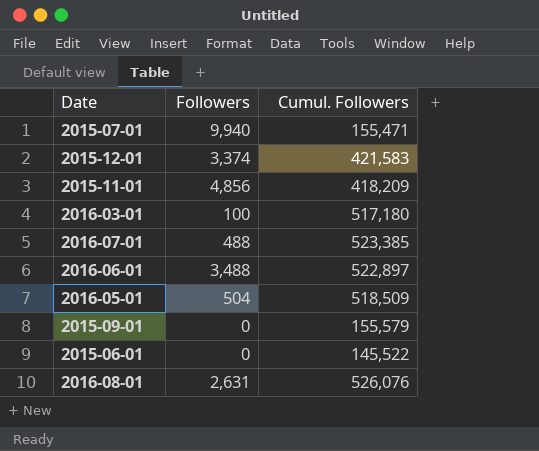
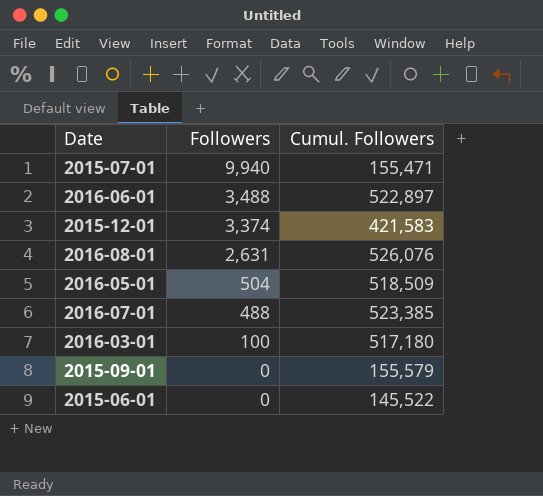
row order: none -> Followers descending
row 2015-11-01: 4,856 | 418,209 -> none

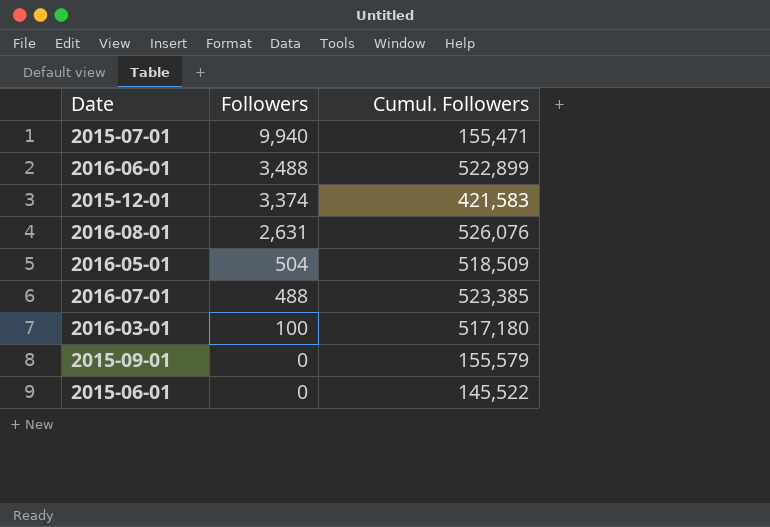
2016-06-01 | Cumul. Followers: 522,897 -> 522,899

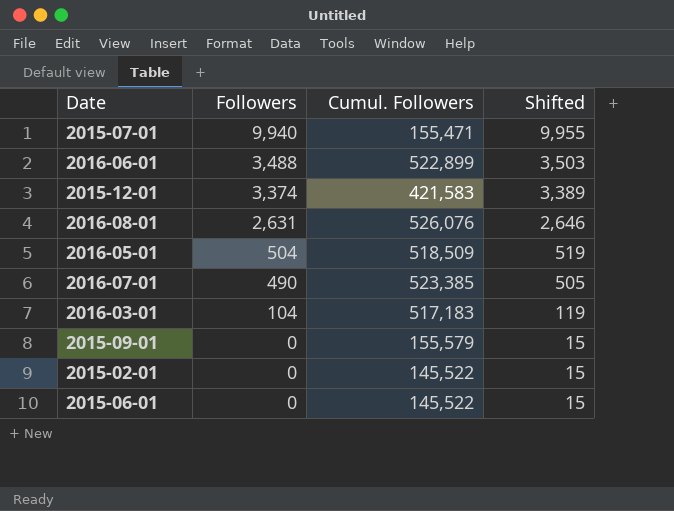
column Shifted | formula: none -> [Followers] + 15
2016-07-01 | Followers: 488 -> 490
2016-03-01 | Followers: 100 -> 104
2016-03-01 | Cumul. Followers: 517,180 -> 517,183
row 2015-02-01: none -> 0 | 145,522 | 15

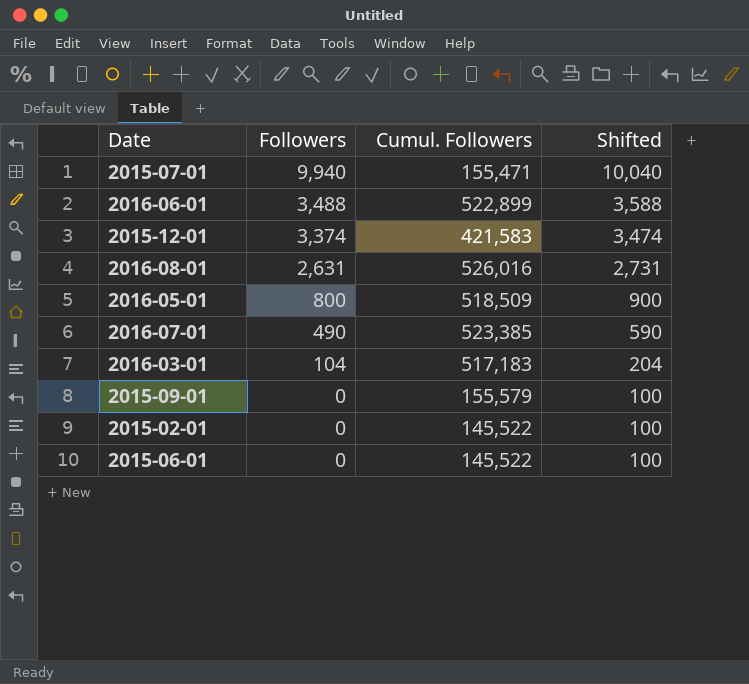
column Shifted | formula: [Followers] + 15 -> [Followers] + 100
2016-08-01 | Cumul. Followers: 526,076 -> 526,016
2016-05-01 | Followers: 504 -> 800

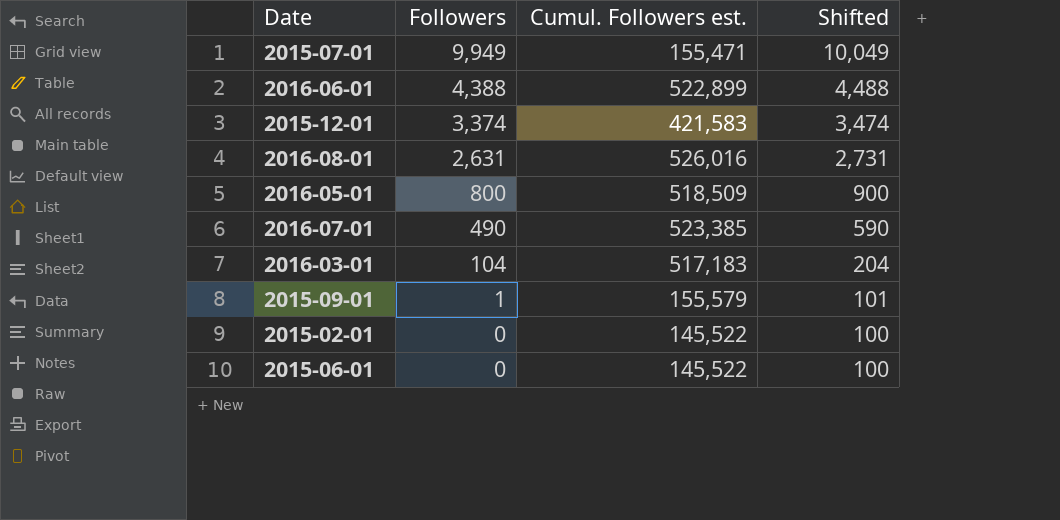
column name: Cumul. Followers -> Cumul. Followers est.
2015-07-01 | Followers: 9,940 -> 9,949
2015-07-01 | Shifted: 10,040 -> 10,049
2016-06-01 | Followers: 3,488 -> 4,388
2016-06-01 | Shifted: 3,588 -> 4,488
2015-09-01 | Followers: 0 -> 1
2015-09-01 | Shifted: 100 -> 101

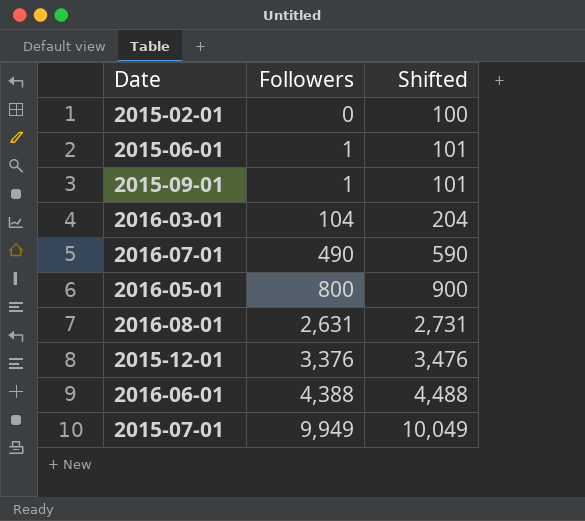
row order: Followers descending -> Followers ascending
column Cumul. Followers est. | position: 3 -> none
2015-06-01 | Followers: 0 -> 1
2015-06-01 | Shifted: 100 -> 101
2015-12-01 | Followers: 3,374 -> 3,376
2015-12-01 | Shifted: 3,474 -> 3,476

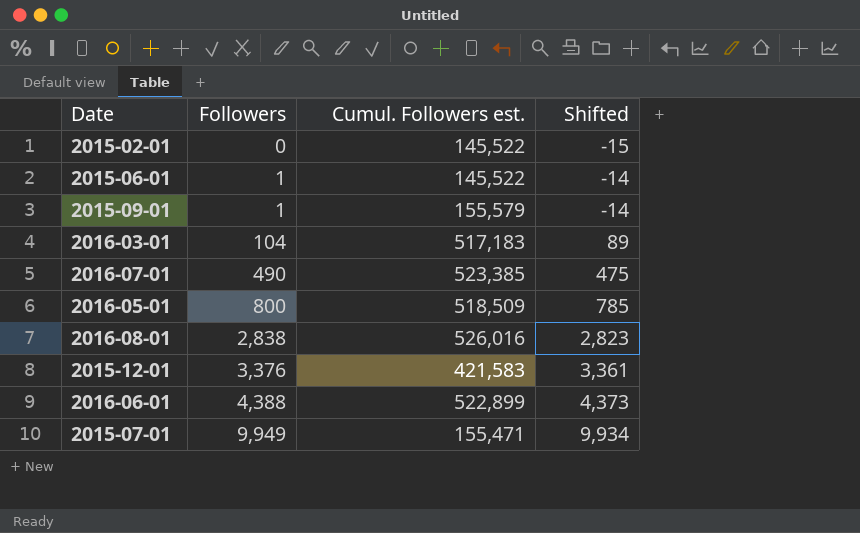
column Cumul. Followers est. | position: none -> 3
column Shifted | formula: [Followers] + 100 -> [Followers] - 15
2016-08-01 | Followers: 2,631 -> 2,838

